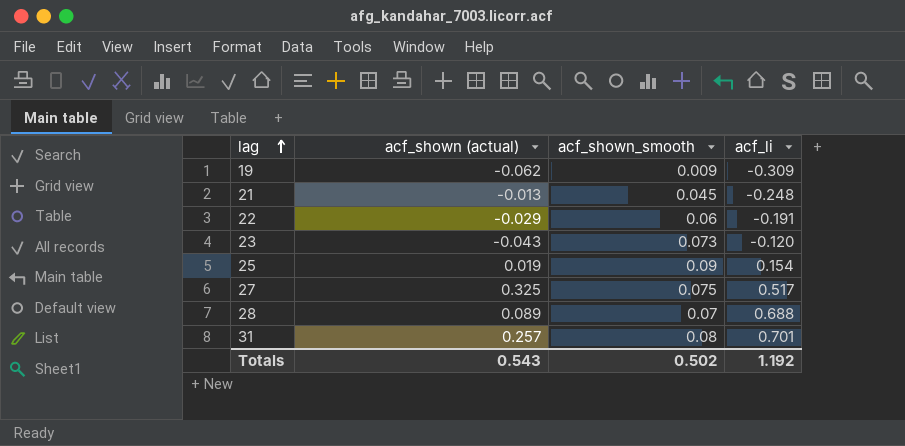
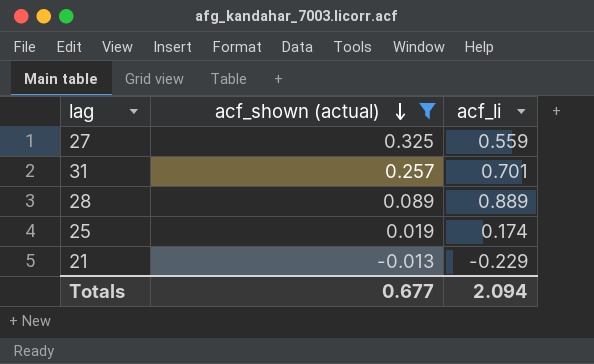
filter: none -> acf_shown (actual) >= -0.013
row order: lag ascending -> acf_shown (actual) descending
column acf_shown_smooth | position: 3 -> none
27 | acf_li: 0.517 -> 0.559
28 | acf_li: 0.688 -> 0.889
25 | acf_li: 0.154 -> 0.174
21 | acf_li: -0.248 -> -0.229
Totals | acf_shown (actual): 0.543 -> 0.677
Totals | acf_li: 1.192 -> 2.094

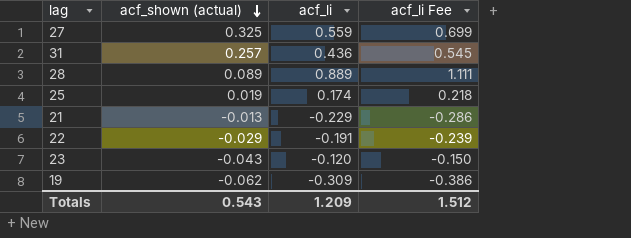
filter: acf_shown (actual) >= -0.013 -> none
column acf_li Fee | formula: none -> [acf_li] * 1.25
31 | acf_li: 0.701 -> 0.436
Totals | acf_shown (actual): 0.677 -> 0.543
Totals | acf_li: 2.094 -> 1.209

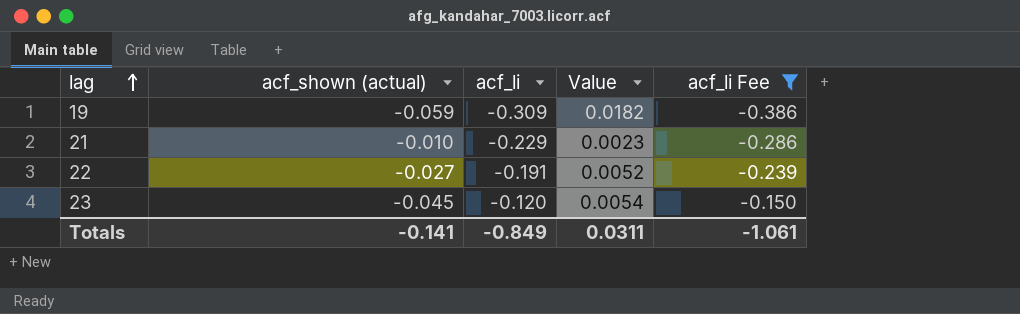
filter: none -> acf_li Fee <= -0.150
row order: acf_shown (actual) descending -> lag ascending
column Value | formula: none -> [acf_shown (actual)] * [acf_li]
19 | acf_shown (actual): -0.062 -> -0.059
21 | acf_shown (actual): -0.013 -> -0.010
22 | acf_shown (actual): -0.029 -> -0.027
23 | acf_shown (actual): -0.043 -> -0.045
Totals | acf_shown (actual): 0.543 -> -0.141
Totals | acf_li: 1.209 -> -0.849
Totals | acf_li Fee: 1.512 -> -1.061

